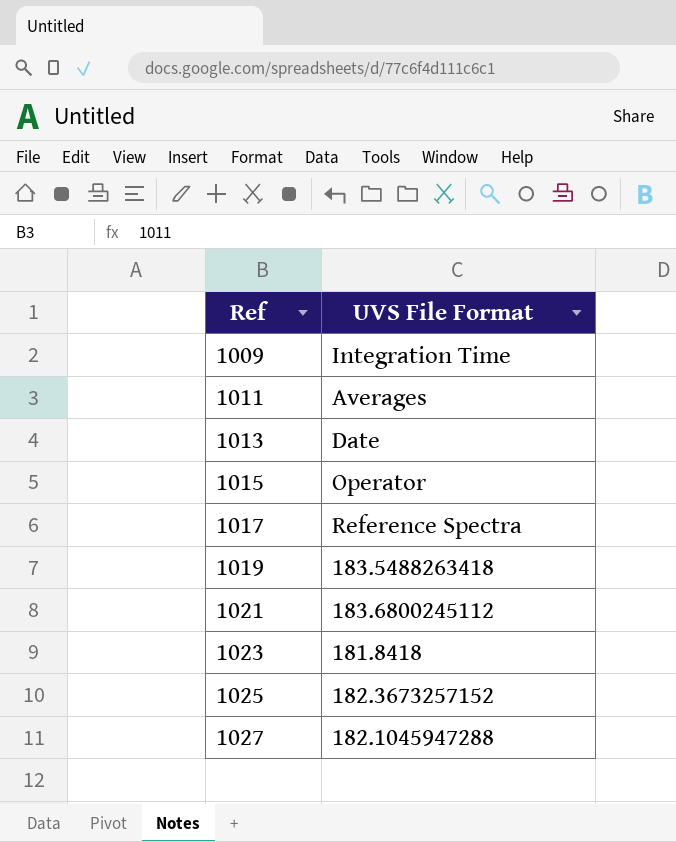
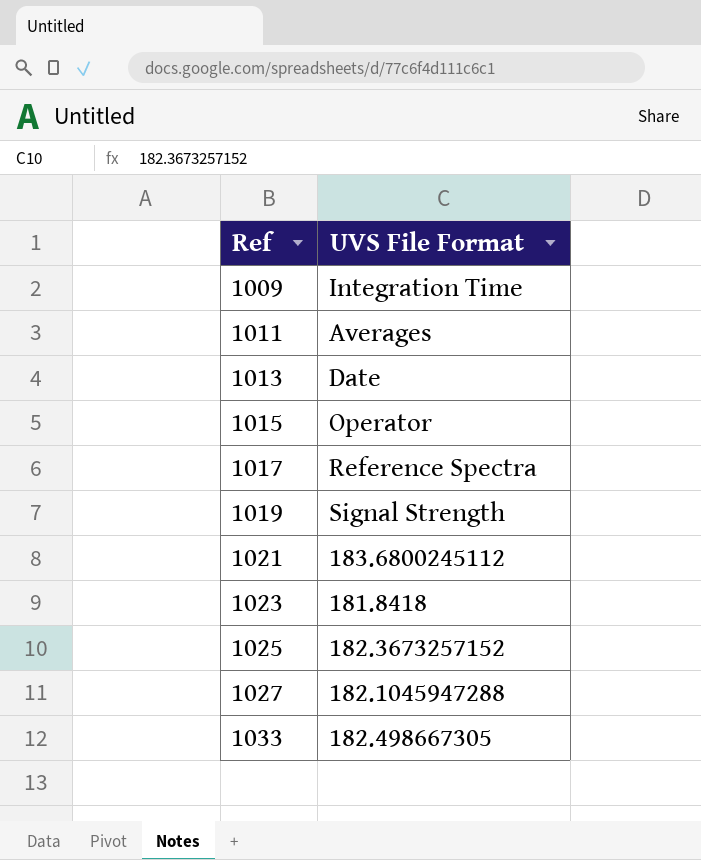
1019 | UVS File Format: 183.5488263418 -> Signal Strength
row 1033: none -> 182.498667305

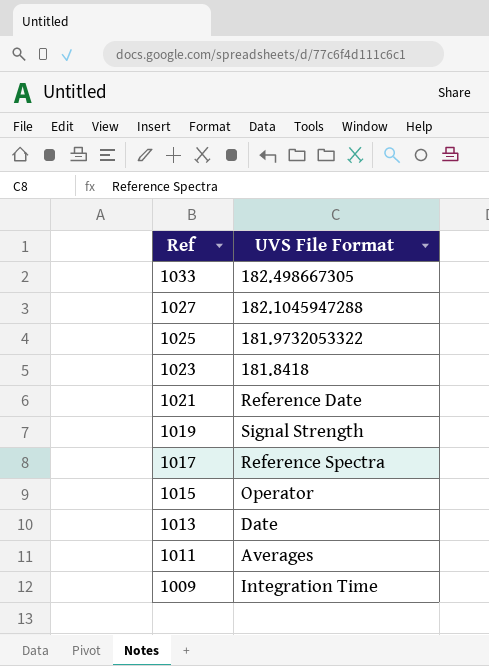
row order: Ref ascending -> Ref descending
1025 | UVS File Format: 182.3673257152 -> 181.9732053322
1021 | UVS File Format: 183.6800245112 -> Reference Date

